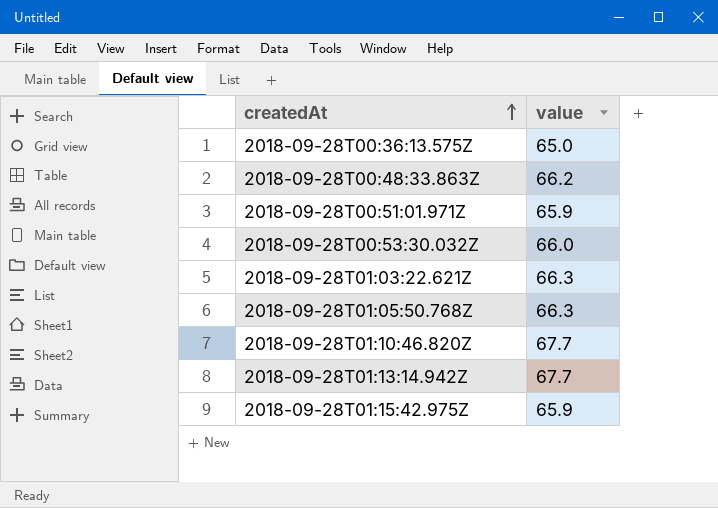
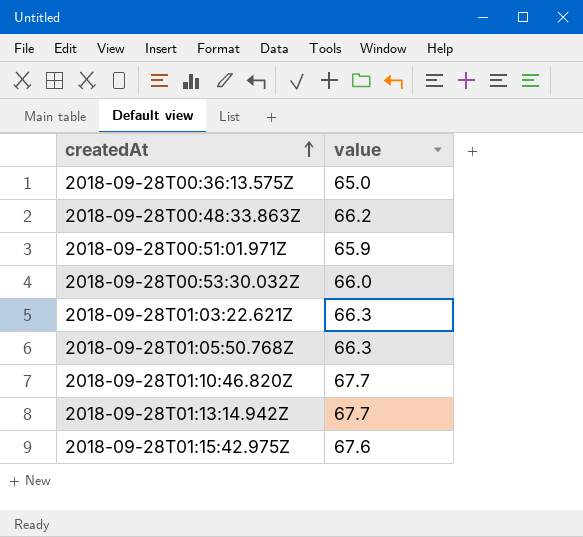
2018-09-28T01:15:42.975Z | value: 65.9 -> 67.6

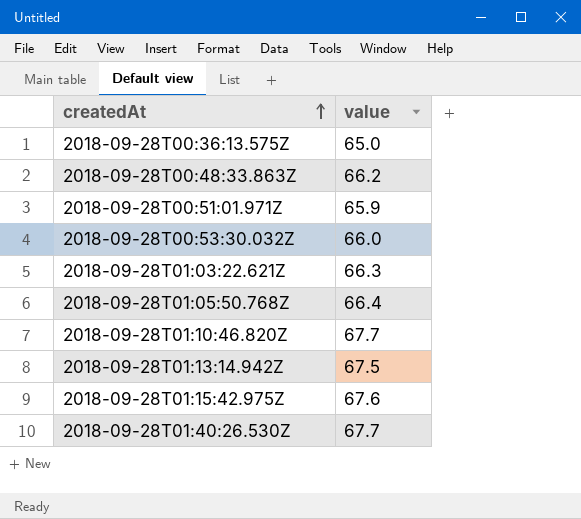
2018-09-28T01:05:50.768Z | value: 66.3 -> 66.4
2018-09-28T01:13:14.942Z | value: 67.7 -> 67.5
row 2018-09-28T01:40:26.530Z: none -> 67.7

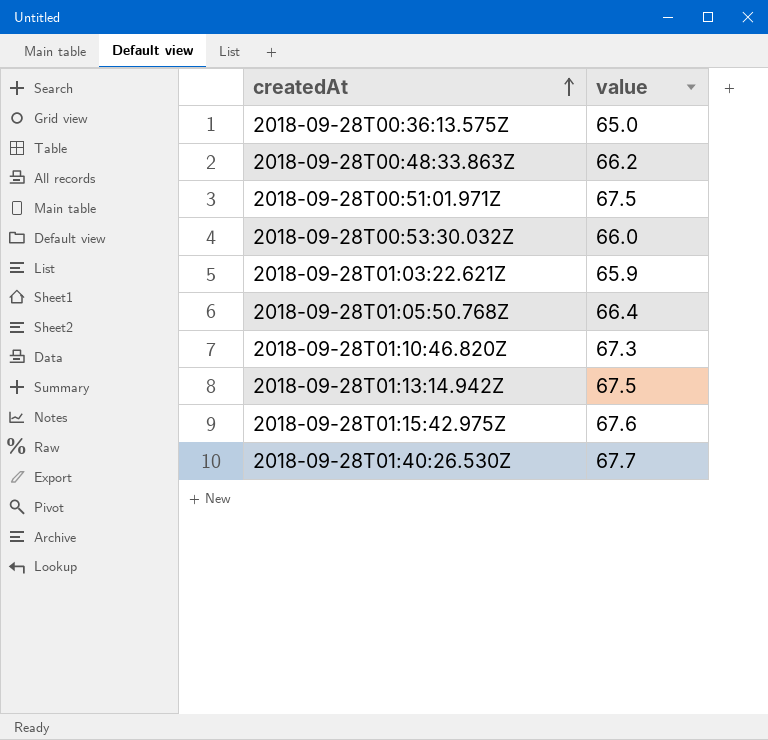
2018-09-28T00:51:01.971Z | value: 65.9 -> 67.5
2018-09-28T01:03:22.621Z | value: 66.3 -> 65.9
2018-09-28T01:10:46.820Z | value: 67.7 -> 67.3

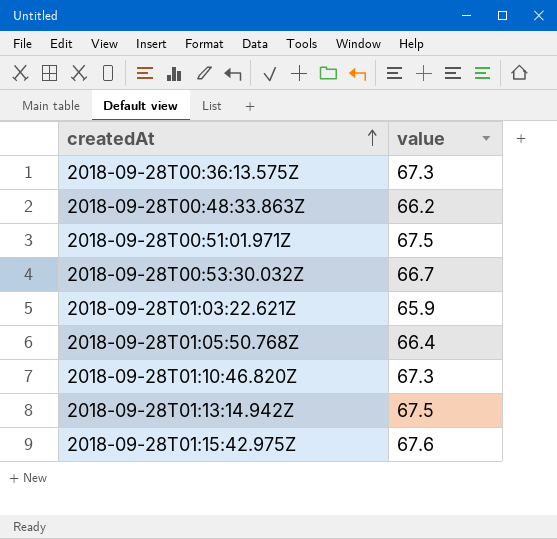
row 2018-09-28T01:40:26.530Z: 67.7 -> none
2018-09-28T00:36:13.575Z | value: 65.0 -> 67.3
2018-09-28T00:53:30.032Z | value: 66.0 -> 66.7

